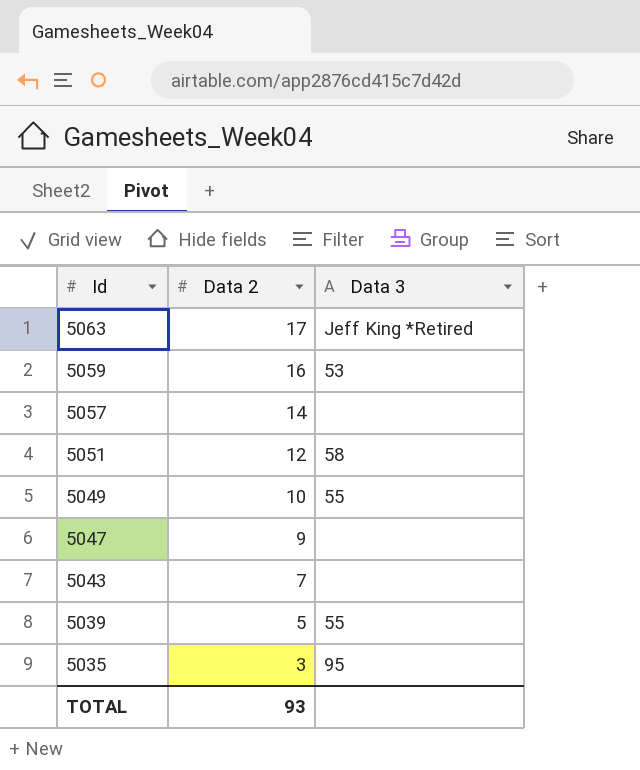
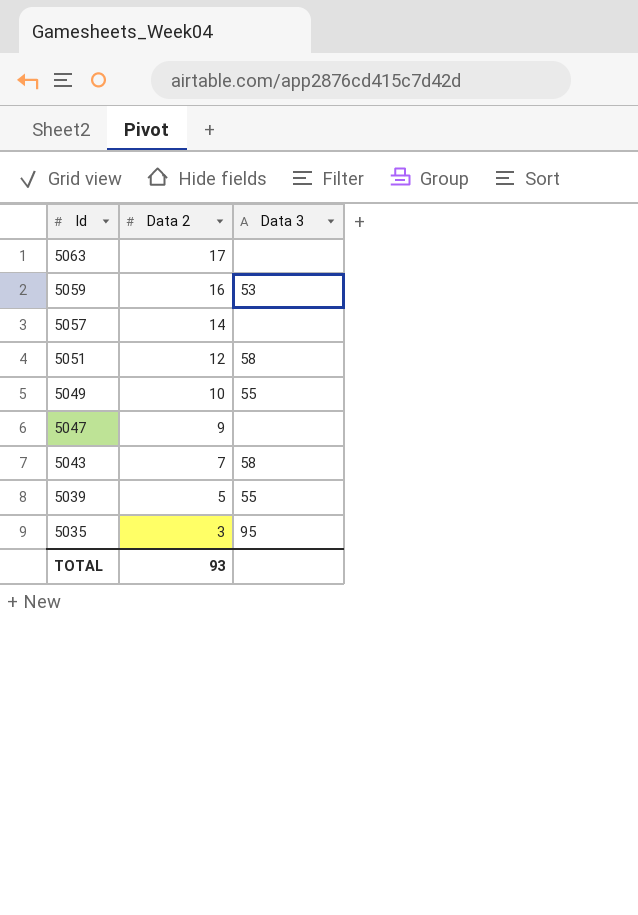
5063 | Data 3: Jeff King *Retired -> none
5043 | Data 3: none -> 58

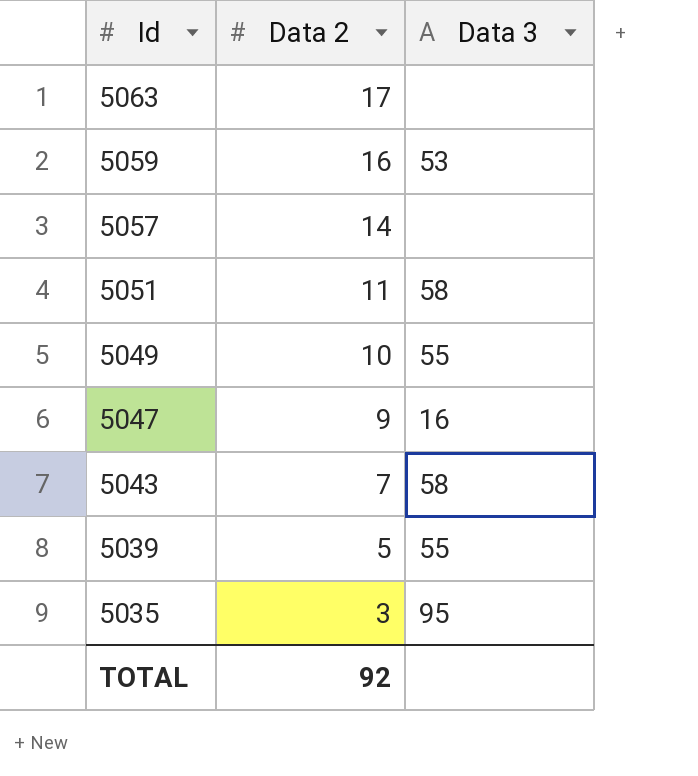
5051 | Data 2: 12 -> 11
5047 | Data 3: none -> 16
TOTAL | Data 2: 93 -> 92

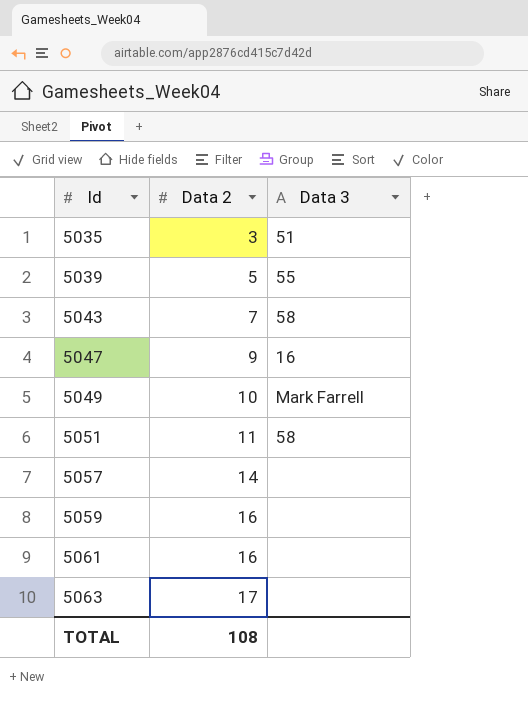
row order: Id descending -> Id ascending
5035 | Data 3: 95 -> 51
5049 | Data 3: 55 -> Mark Farrell
5059 | Data 3: 53 -> none
row 5061: none -> 16 | none
TOTAL | Data 2: 92 -> 108

